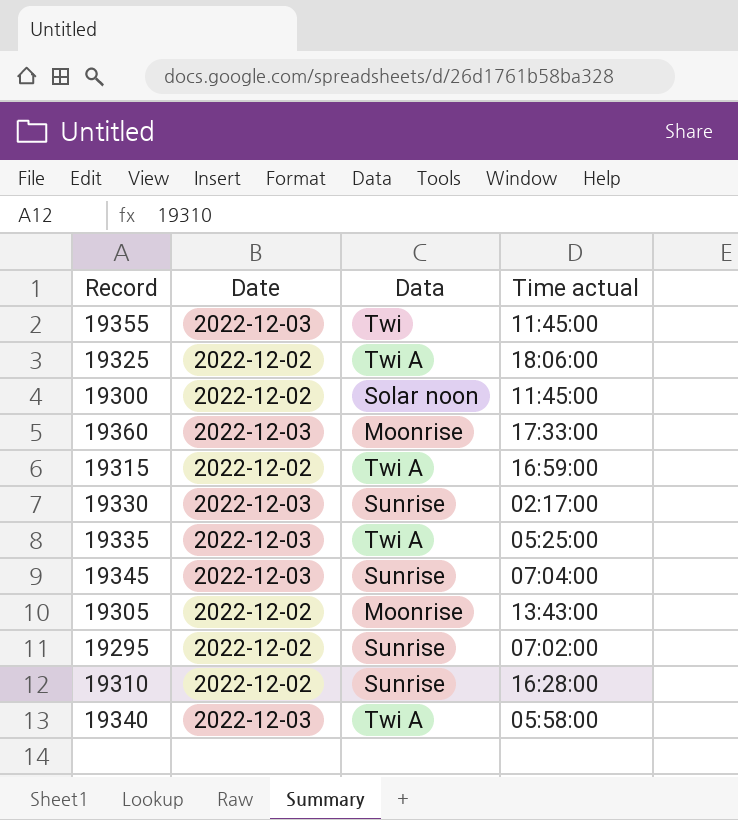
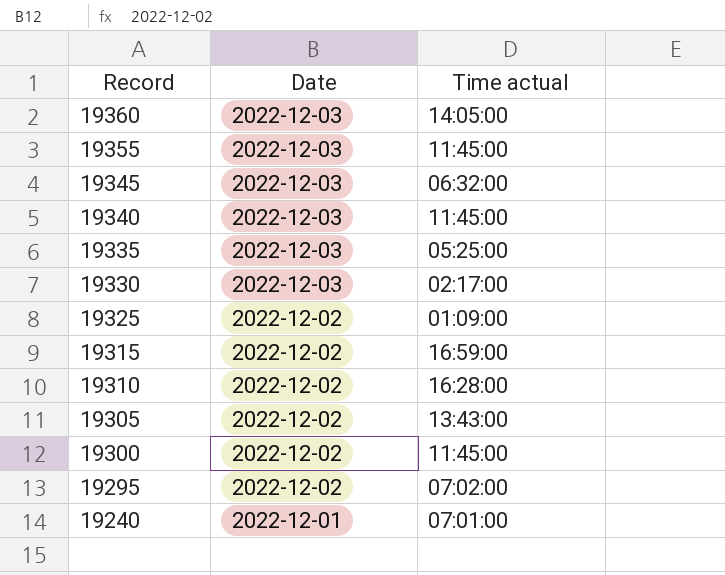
row order: none -> Record descending
column Data | position: 3 -> none
19360 | Time actual: 17:33:00 -> 14:05:00
19345 | Time actual: 07:04:00 -> 06:32:00
19340 | Time actual: 05:58:00 -> 11:45:00
19325 | Time actual: 18:06:00 -> 01:09:00
row 19240: none -> 2022-12-01 | 07:01:00

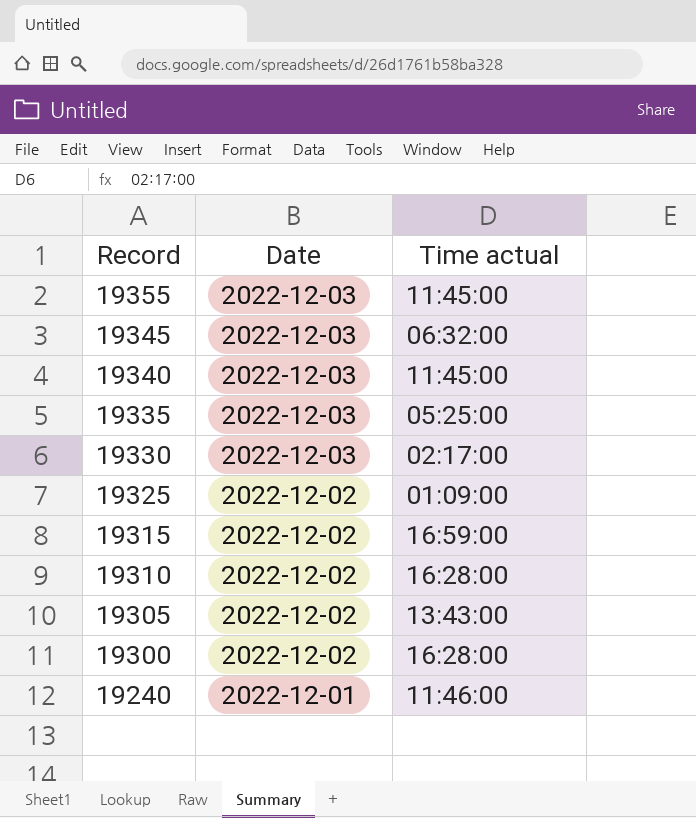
row 19360: 2022-12-03 | 14:05:00 -> none
row 19295: 2022-12-02 | 07:02:00 -> none
19300 | Time actual: 11:45:00 -> 16:28:00
19240 | Time actual: 07:01:00 -> 11:46:00

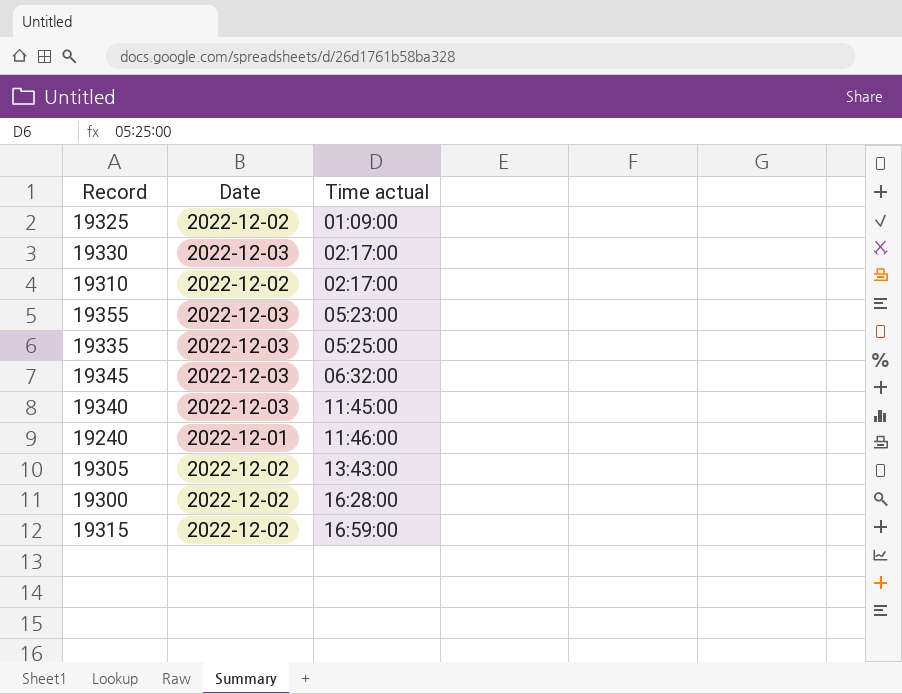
row order: Record descending -> Time actual ascending
19310 | Time actual: 16:28:00 -> 02:17:00
19355 | Time actual: 11:45:00 -> 05:23:00

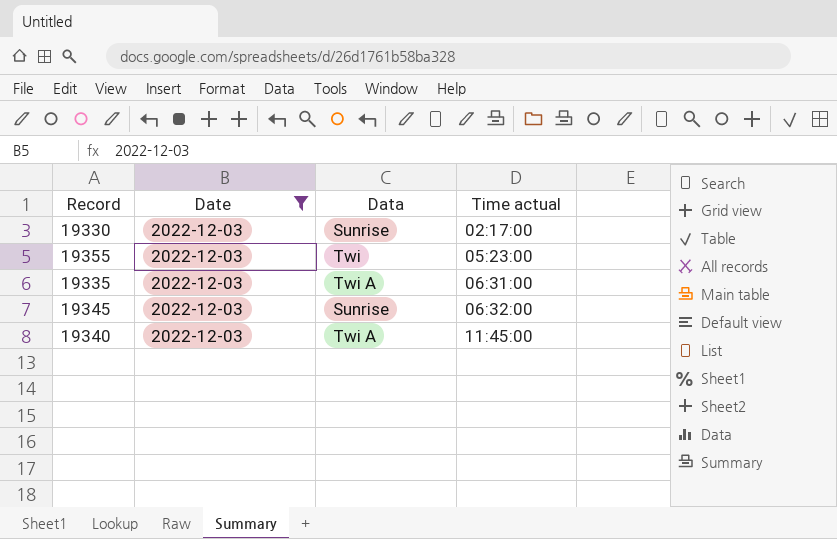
filter: none -> Date = 2022-12-03
column Data | position: none -> 3
19335 | Time actual: 05:25:00 -> 06:31:00

